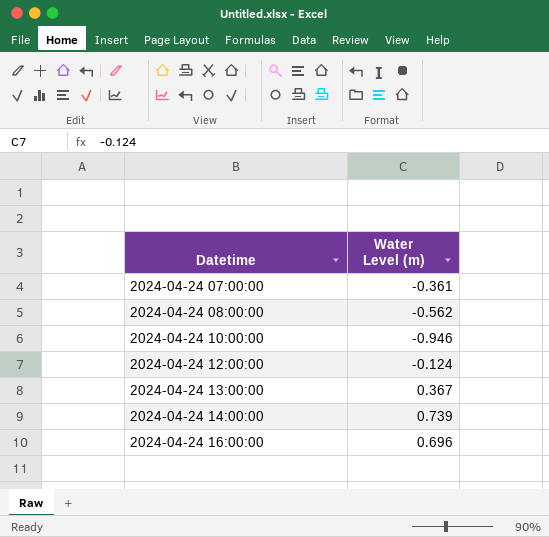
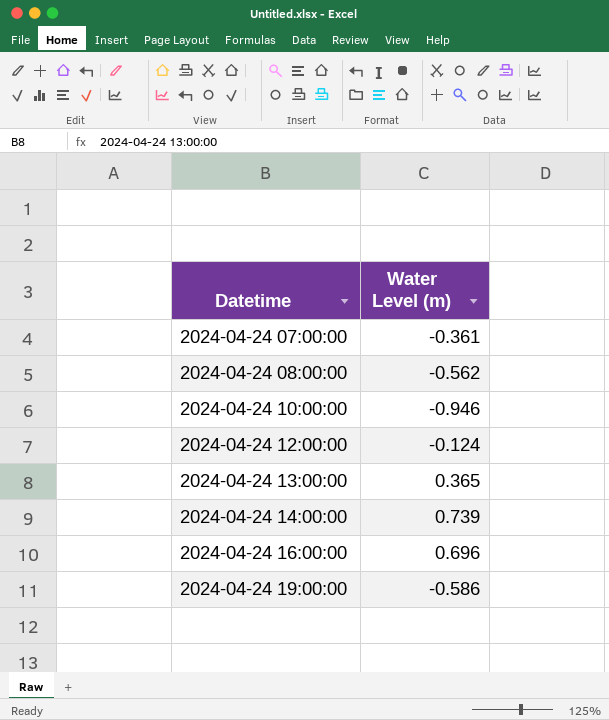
2024-04-24 13:00:00 | Water Level (m): 0.367 -> 0.365
row 2024-04-24 19:00:00: none -> -0.586

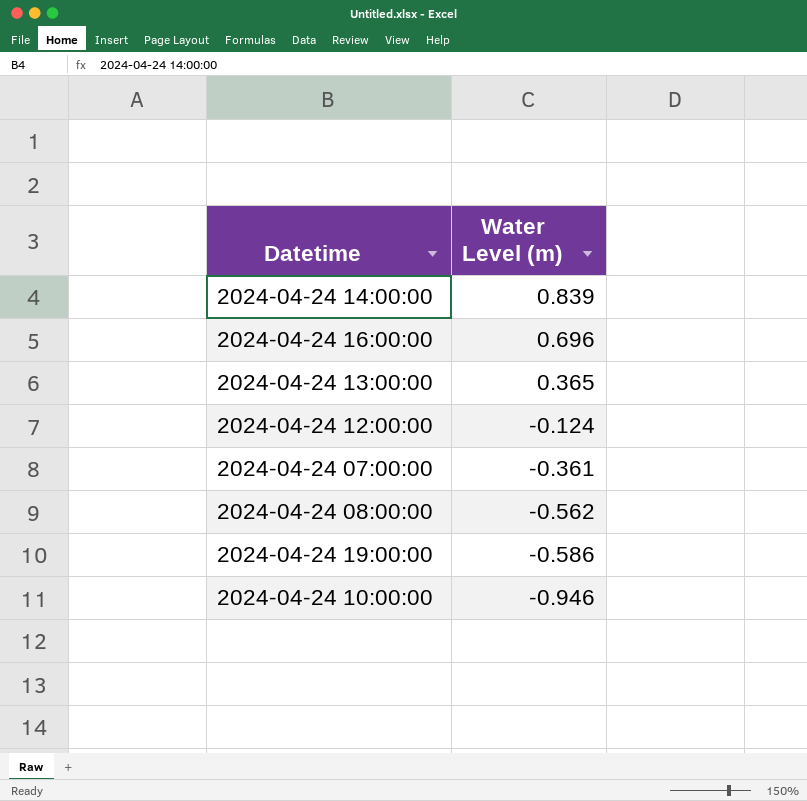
row order: Datetime ascending -> Water Level (m) descending
2024-04-24 14:00:00 | Water Level (m): 0.739 -> 0.839

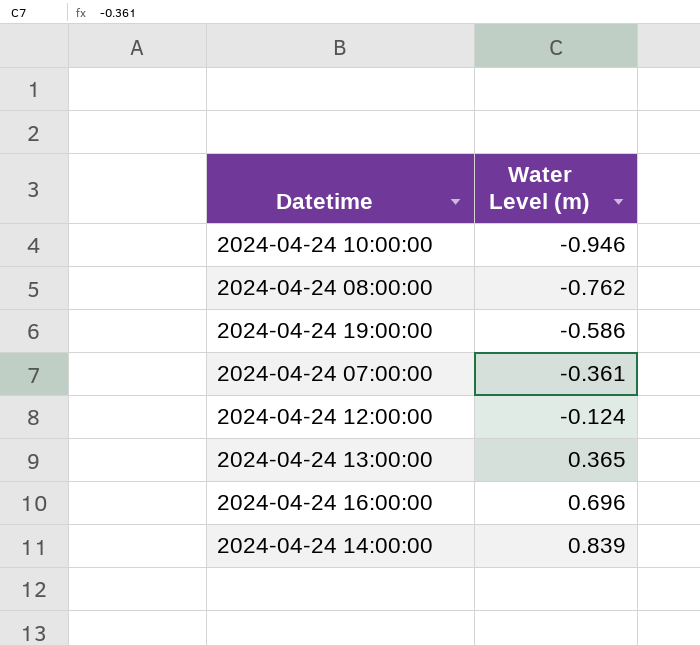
row order: Water Level (m) descending -> Water Level (m) ascending
2024-04-24 08:00:00 | Water Level (m): -0.562 -> -0.762

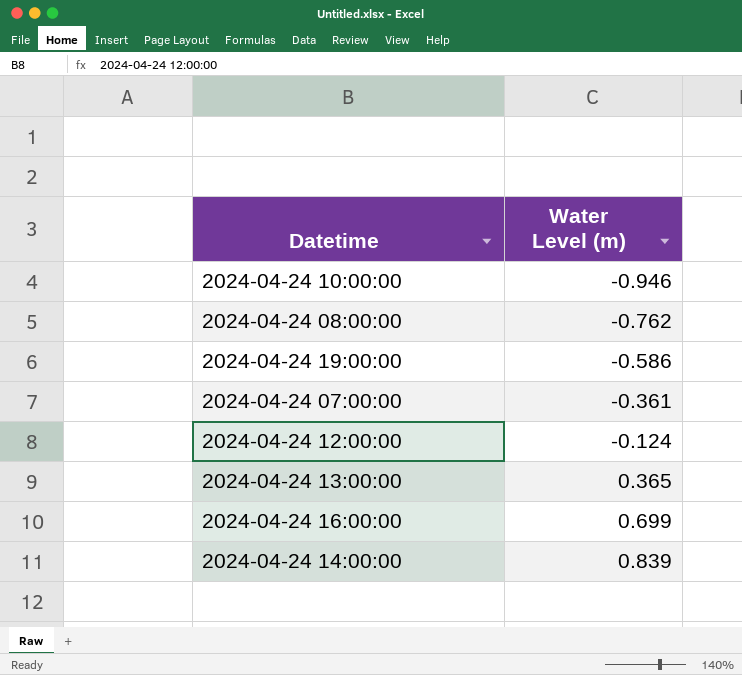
2024-04-24 16:00:00 | Water Level (m): 0.696 -> 0.699

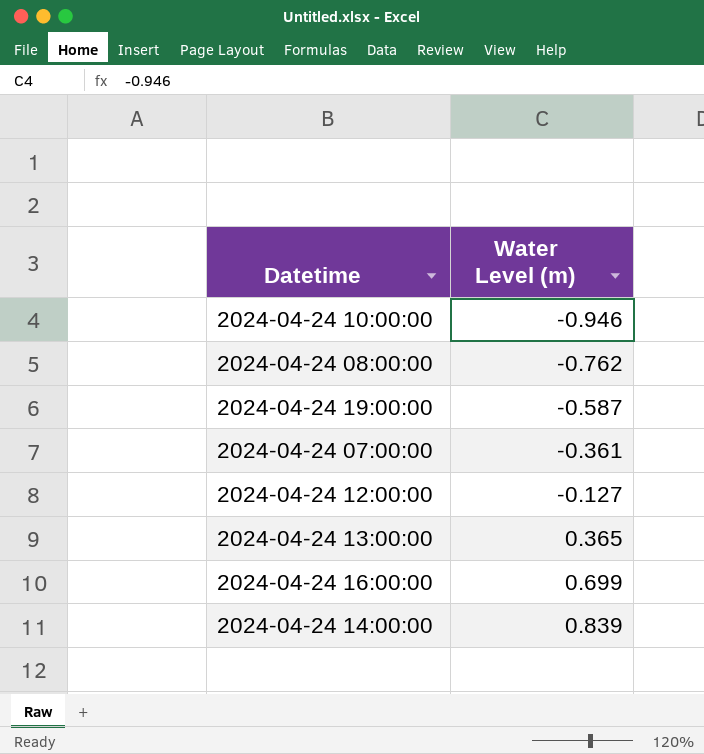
2024-04-24 19:00:00 | Water Level (m): -0.586 -> -0.587
2024-04-24 12:00:00 | Water Level (m): -0.124 -> -0.127

